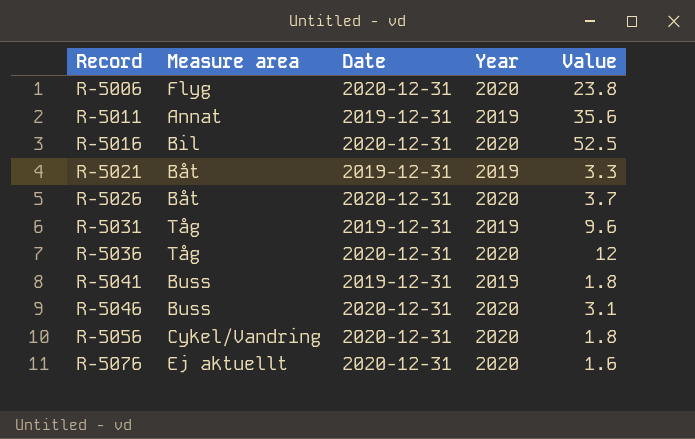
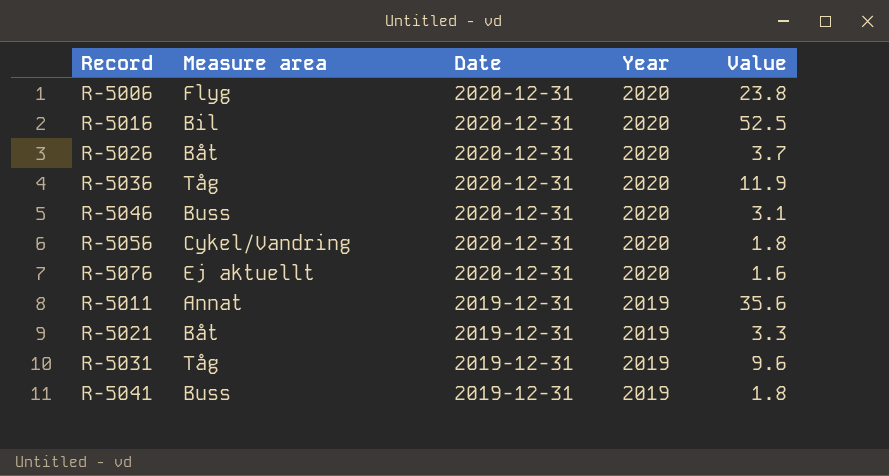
row order: Record ascending -> Date descending
R-5036 | Value: 12 -> 11.9

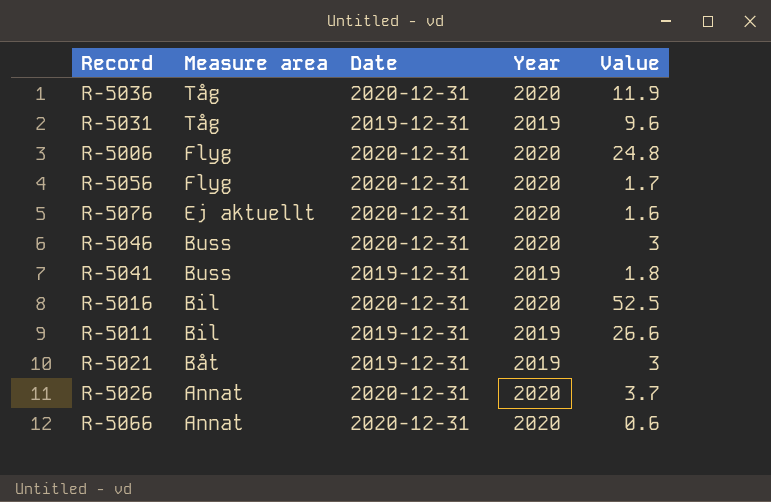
row order: Date descending -> Measure area descending
R-5006 | Value: 23.8 -> 24.8
R-5056 | Measure area: Cykel/Vandring -> Flyg
R-5056 | Value: 1.8 -> 1.7
R-5046 | Value: 3.1 -> 3
R-5011 | Measure area: Annat -> Bil
R-5011 | Value: 35.6 -> 26.6
R-5021 | Value: 3.3 -> 3
R-5026 | Measure area: Båt -> Annat
row R-5066: none -> Annat | 2020-12-31 | 2020 | 0.6

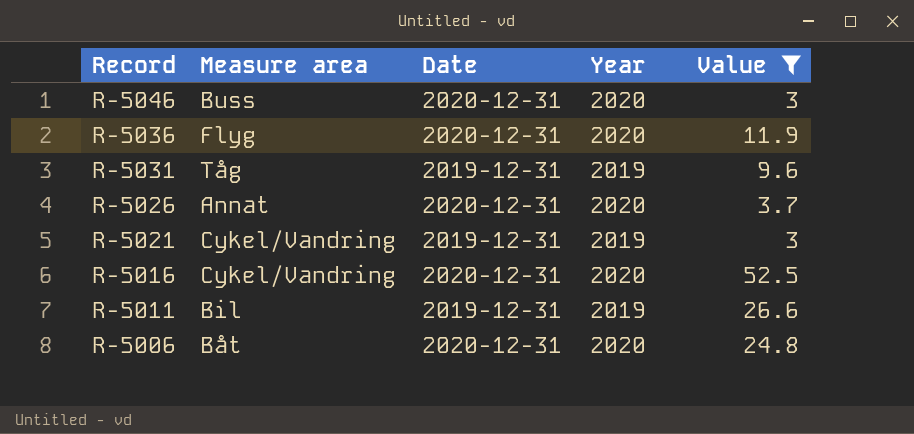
filter: none -> Value >= 3
row order: Measure area descending -> Record descending
R-5036 | Measure area: Tåg -> Flyg
R-5021 | Measure area: Båt -> Cykel/Vandring
R-5016 | Measure area: Bil -> Cykel/Vandring
R-5006 | Measure area: Flyg -> Båt

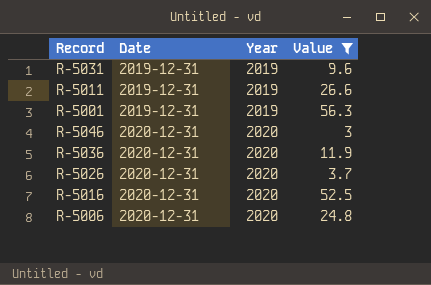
row order: Record descending -> Date ascending
column Measure area | position: 2 -> none
row R-5021: Cykel/Vandring | 2019-12-31 | 2019 | 3 -> none
row R-5001: none -> 2019-12-31 | 2019 | 56.3

